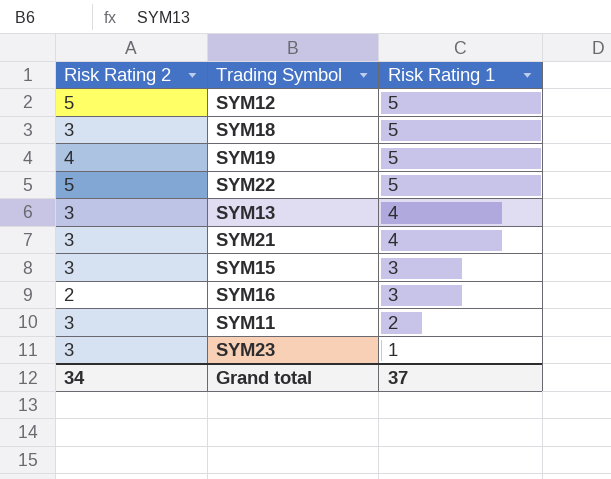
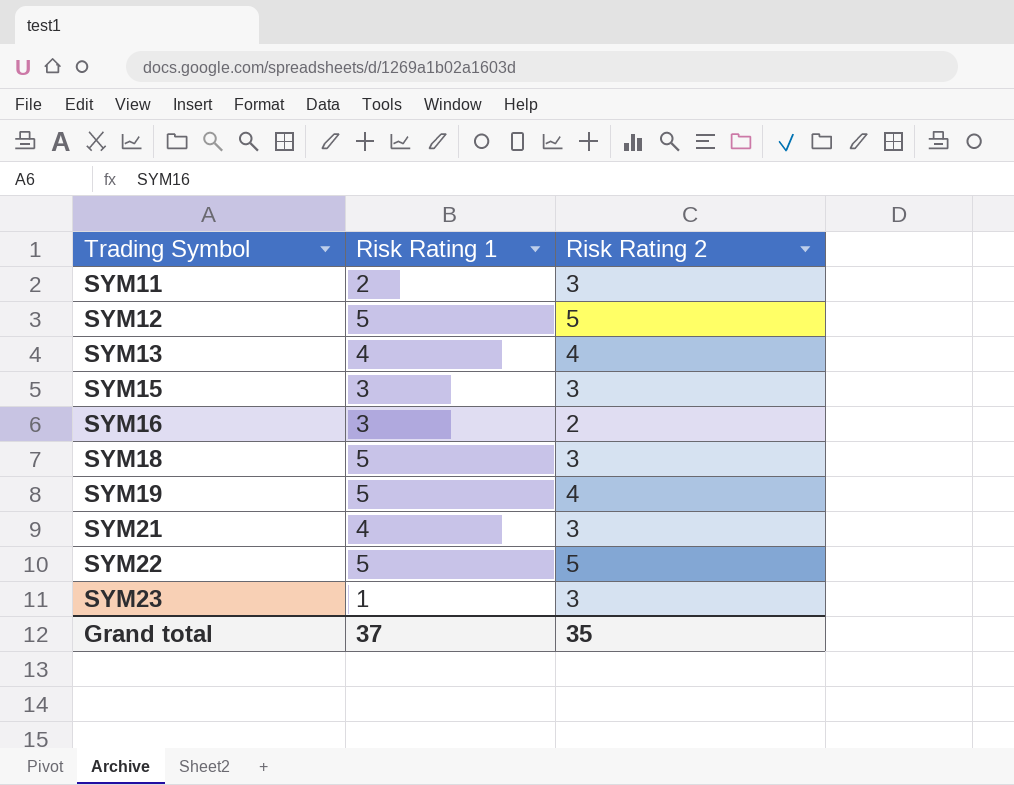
row order: Risk Rating 1 descending -> Trading Symbol ascending
column Risk Rating 2 | position: 1 -> 3
SYM13 | Risk Rating 2: 3 -> 4
Grand total | Risk Rating 2: 34 -> 35

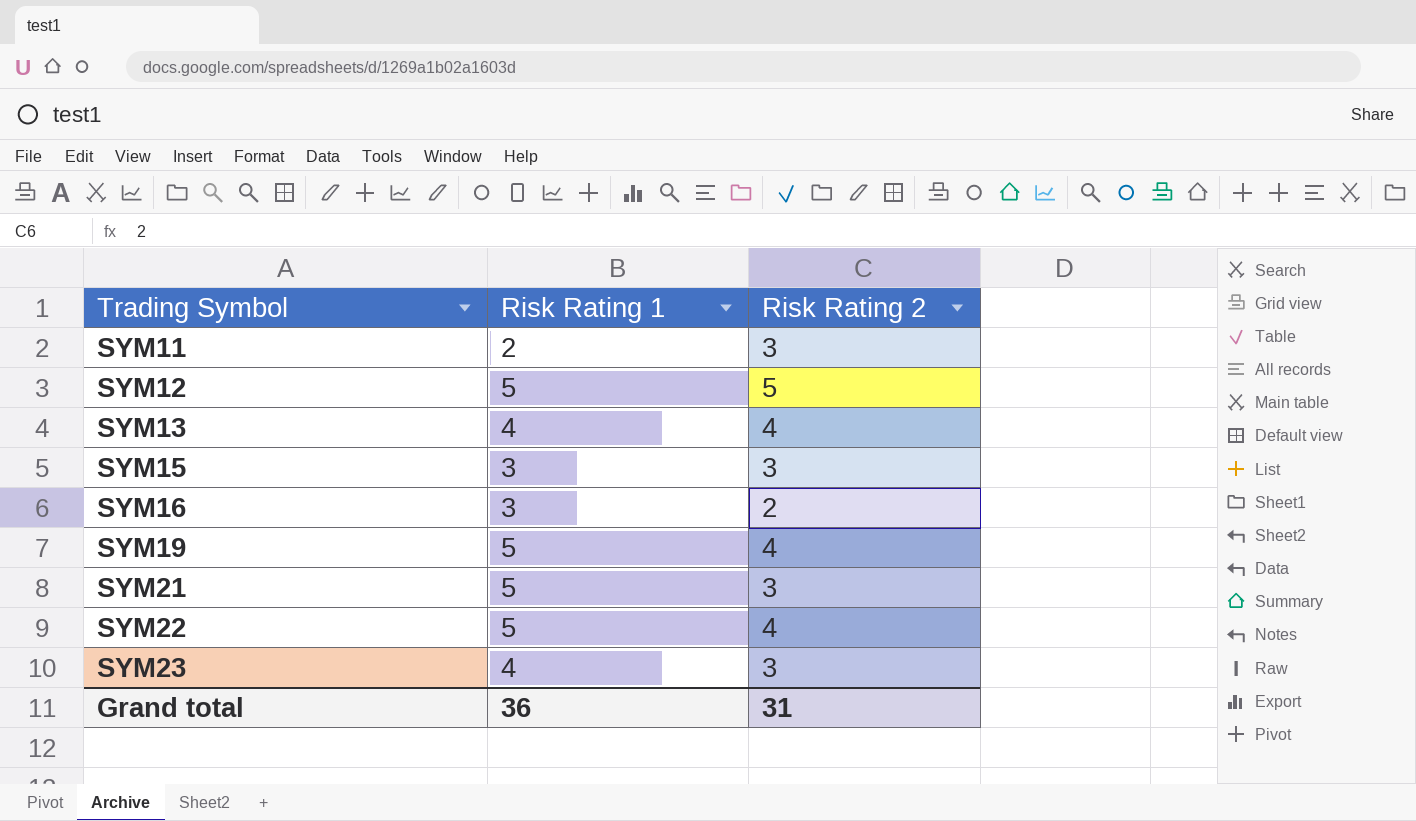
row SYM18: 5 | 3 -> none
SYM21 | Risk Rating 1: 4 -> 5
SYM22 | Risk Rating 2: 5 -> 4
SYM23 | Risk Rating 1: 1 -> 4
Grand total | Risk Rating 1: 37 -> 36
Grand total | Risk Rating 2: 35 -> 31

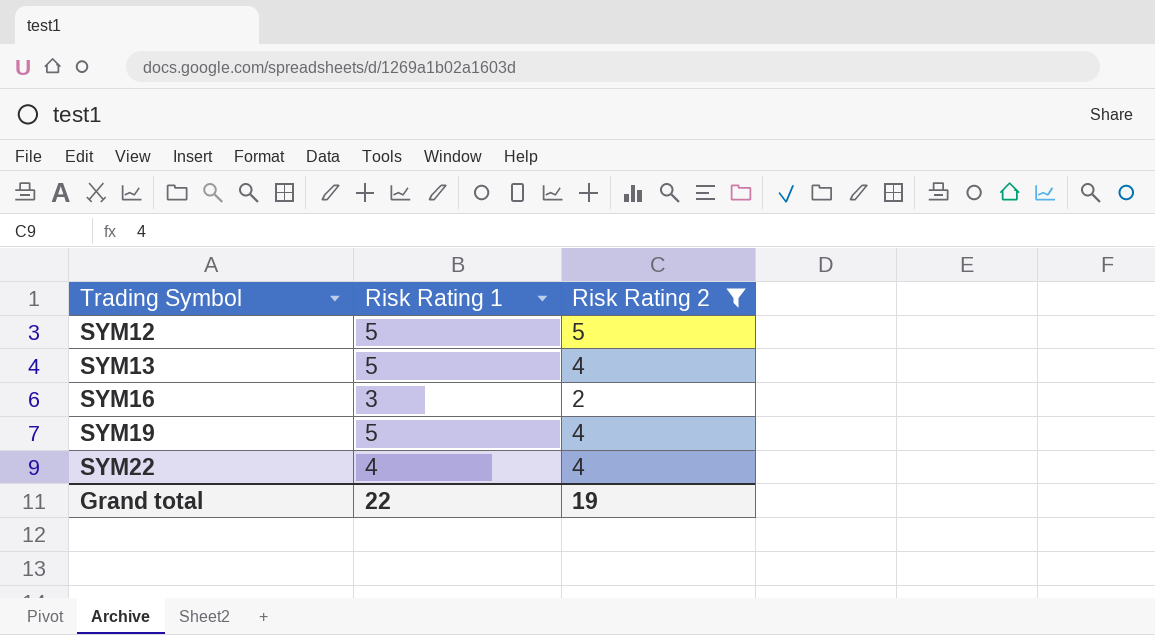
filter: none -> Risk Rating 2 != 3
SYM13 | Risk Rating 1: 4 -> 5
SYM22 | Risk Rating 1: 5 -> 4
Grand total | Risk Rating 1: 36 -> 22
Grand total | Risk Rating 2: 31 -> 19

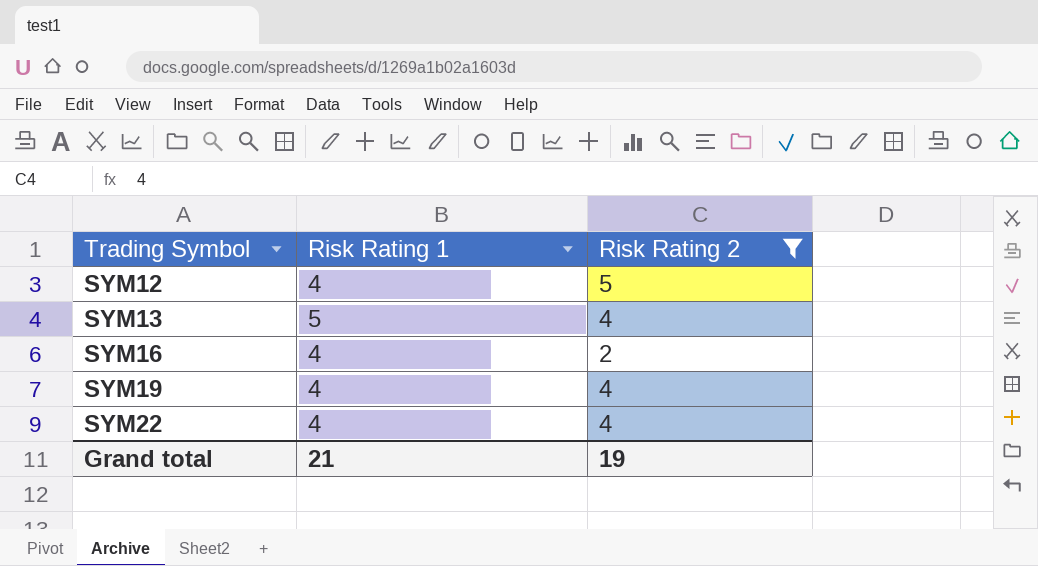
SYM12 | Risk Rating 1: 5 -> 4
SYM16 | Risk Rating 1: 3 -> 4
SYM19 | Risk Rating 1: 5 -> 4
Grand total | Risk Rating 1: 22 -> 21

